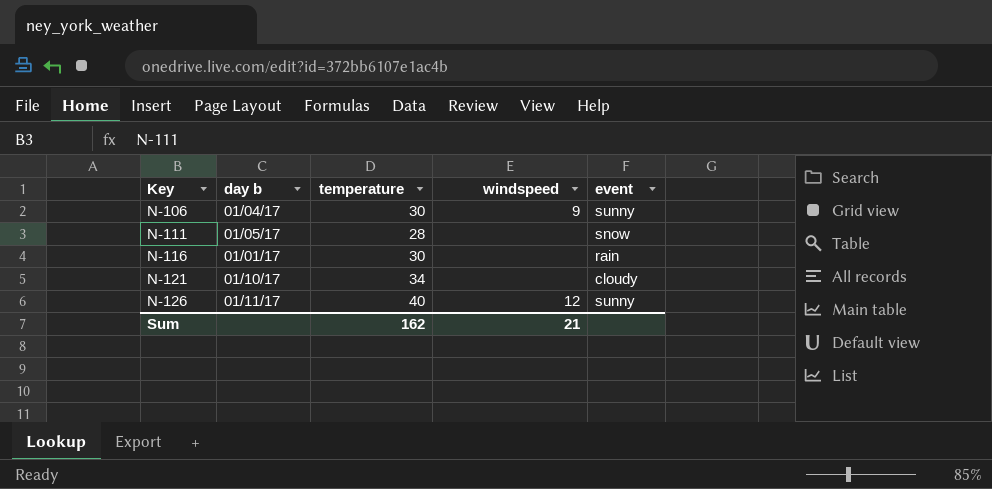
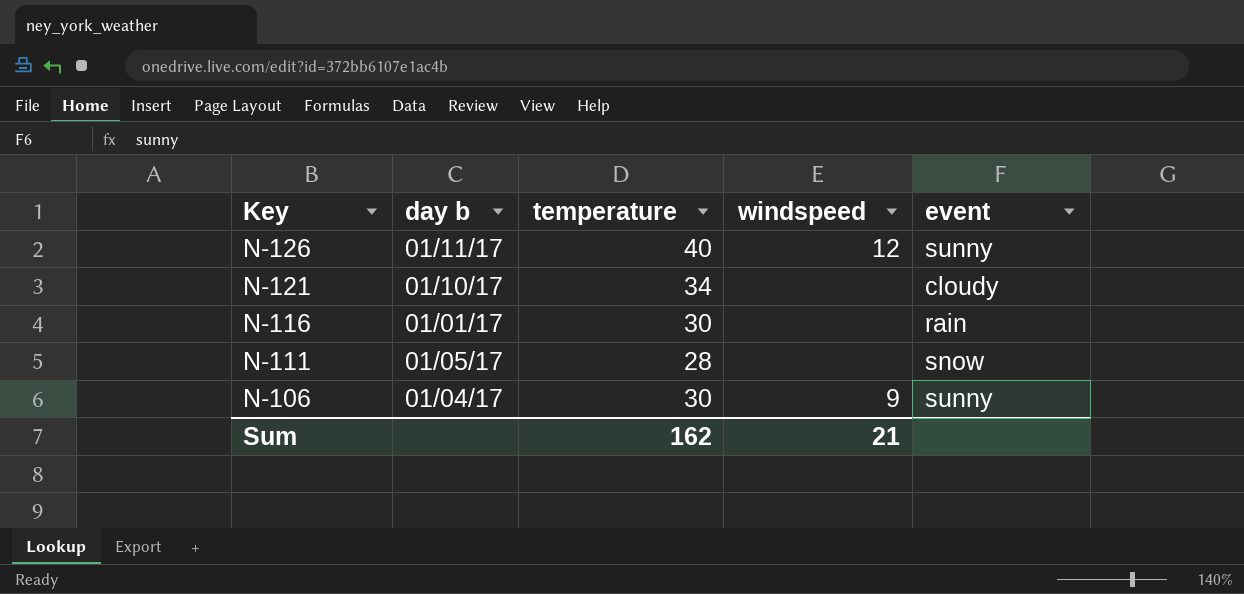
row order: Key ascending -> Key descending

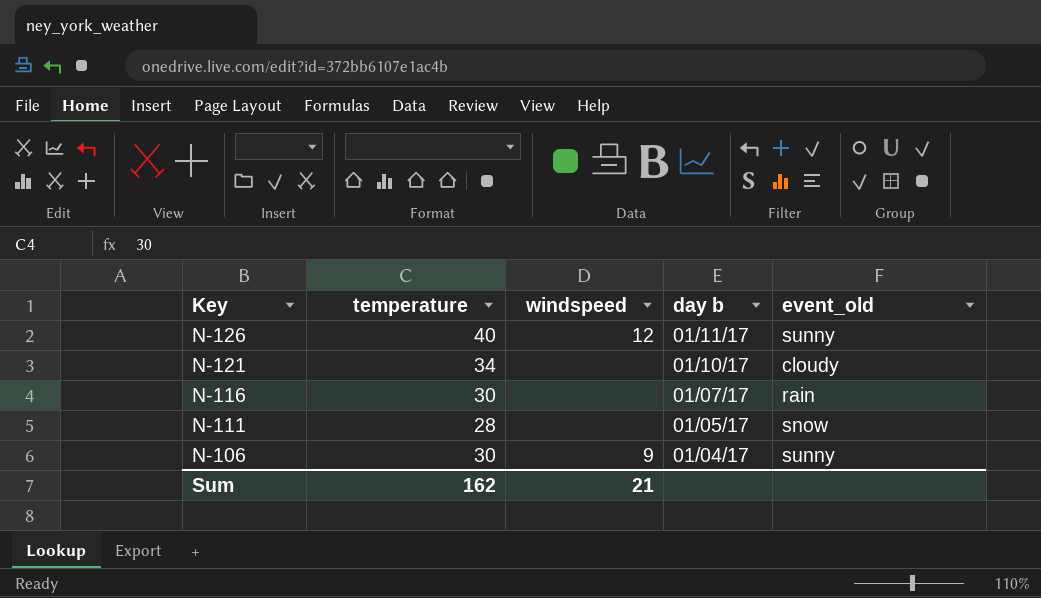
column day b | position: 2 -> 4
column name: event -> event_old
N-116 | day b: 01/01/17 -> 01/07/17

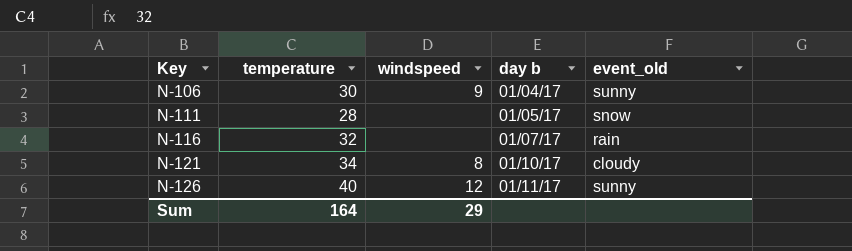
row order: Key descending -> Key ascending
N-116 | temperature: 30 -> 32
N-121 | windspeed: none -> 8
Sum | temperature: 162 -> 164
Sum | windspeed: 21 -> 29

